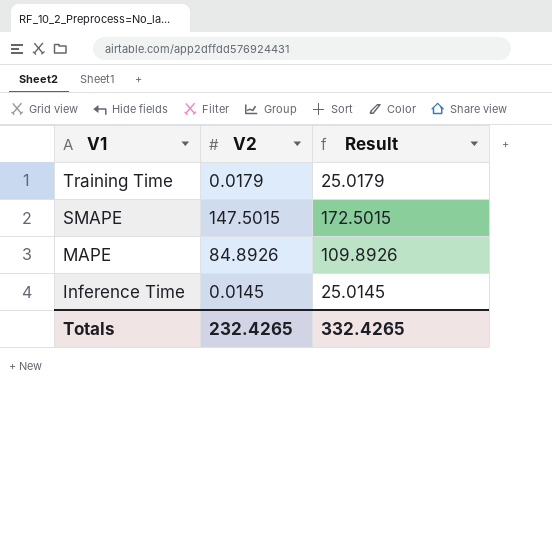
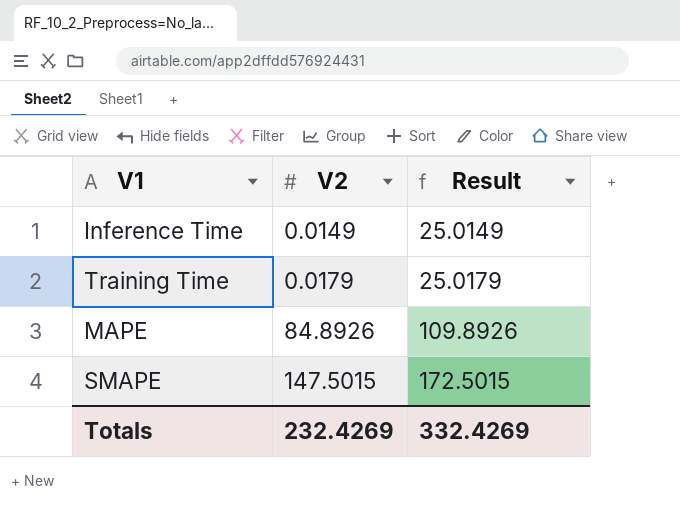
row order: V1 descending -> V2 ascending
Inference Time | V2: 0.0145 -> 0.0149
Inference Time | Result: 25.0145 -> 25.0149
Totals | V2: 232.4265 -> 232.4269
Totals | Result: 332.4265 -> 332.4269

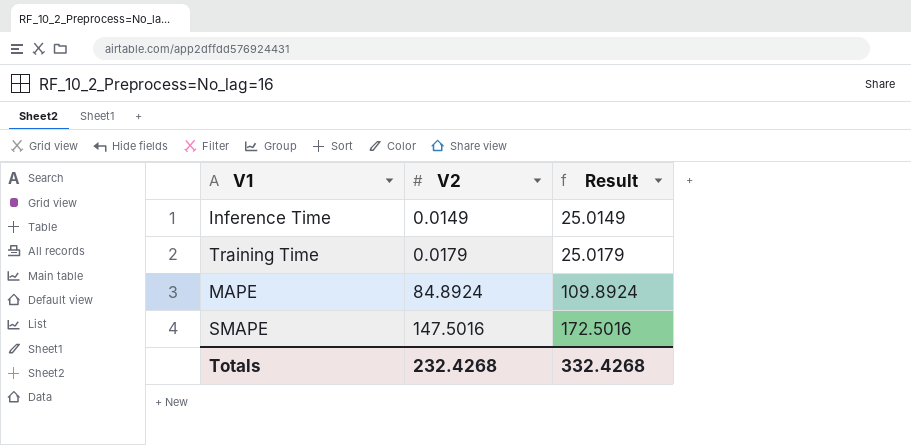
MAPE | V2: 84.8926 -> 84.8924
MAPE | Result: 109.8926 -> 109.8924
SMAPE | V2: 147.5015 -> 147.5016
SMAPE | Result: 172.5015 -> 172.5016
Totals | V2: 232.4269 -> 232.4268
Totals | Result: 332.4269 -> 332.4268

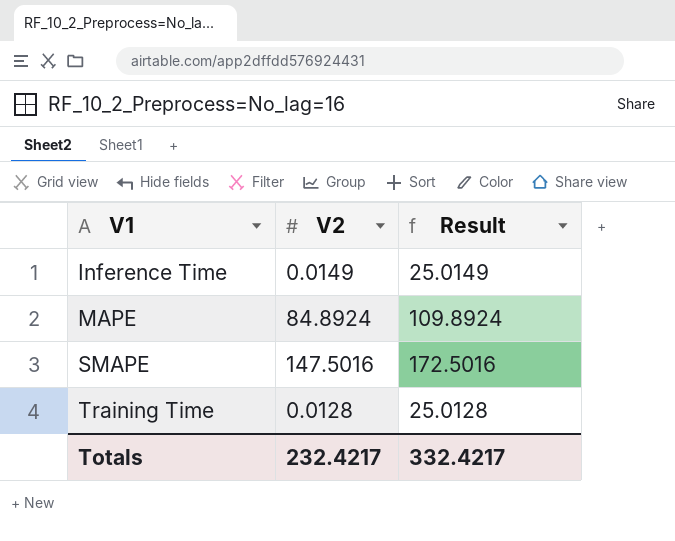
row order: V2 ascending -> V1 ascending
Training Time | V2: 0.0179 -> 0.0128
Training Time | Result: 25.0179 -> 25.0128
Totals | V2: 232.4268 -> 232.4217
Totals | Result: 332.4268 -> 332.4217

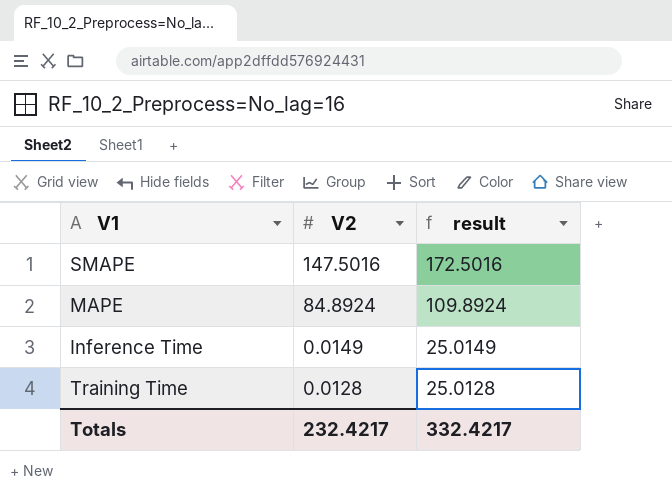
row order: V1 ascending -> V2 descending
column name: Result -> result

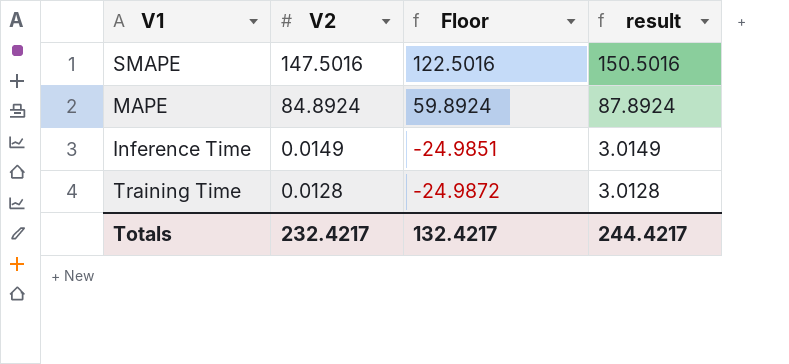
column Floor | formula: none -> [V2] - 25
column result | formula: [V2] + 25 -> [V2] + 3
Totals | result: 332.4217 -> 244.4217

